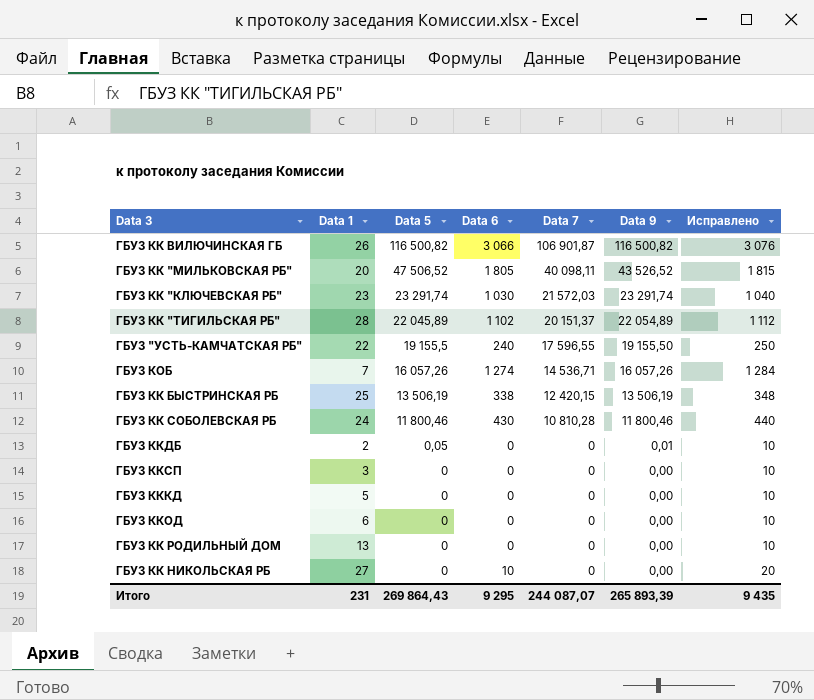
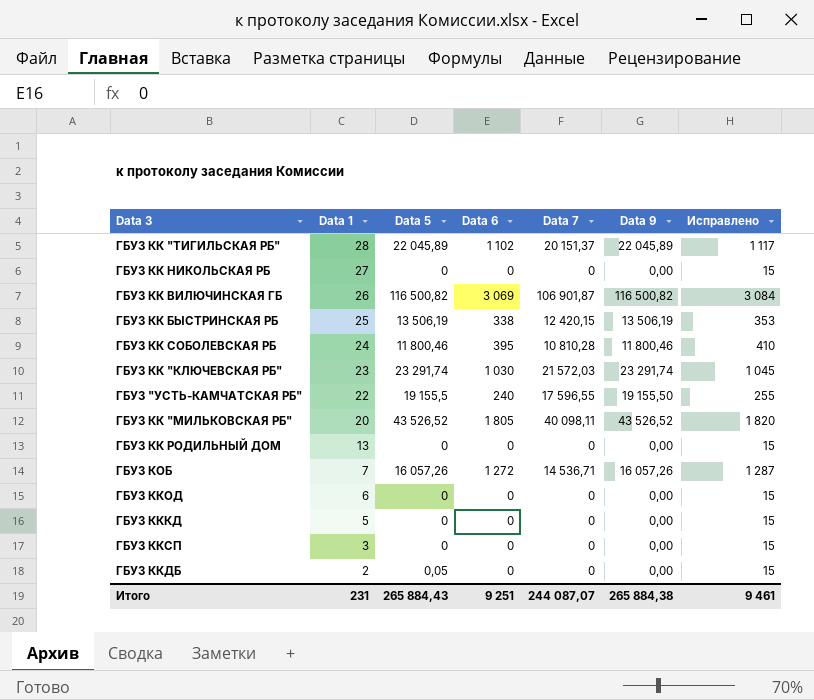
row order: Data 5 descending -> Data 1 descending
column Исправлено | formula: [Data 6] + 10 -> [Data 6] + 15
ГБУЗ КК "ТИГИЛЬСКАЯ РБ" | Data 9: 22 054,89 -> 22 045,89
ГБУЗ КК НИКОЛЬСКАЯ РБ | Data 6: 10 -> 0
ГБУЗ КК ВИЛЮЧИНСКАЯ ГБ | Data 6: 3 066 -> 3 069
ГБУЗ КК СОБОЛЕВСКАЯ РБ | Data 6: 430 -> 395
ГБУЗ КК "МИЛЬКОВСКАЯ РБ" | Data 5: 47 506,52 -> 43 526,52
ГБУЗ КОБ | Data 6: 1 274 -> 1 272
ГБУЗ ККДБ | Data 9: 0,01 -> 0,00
Итого | Data 5: 269 864,43 -> 265 884,43
Итого | Data 6: 9 295 -> 9 251
Итого | Data 9: 265 893,39 -> 265 884,38
Итого | Исправлено: 9 435 -> 9 461

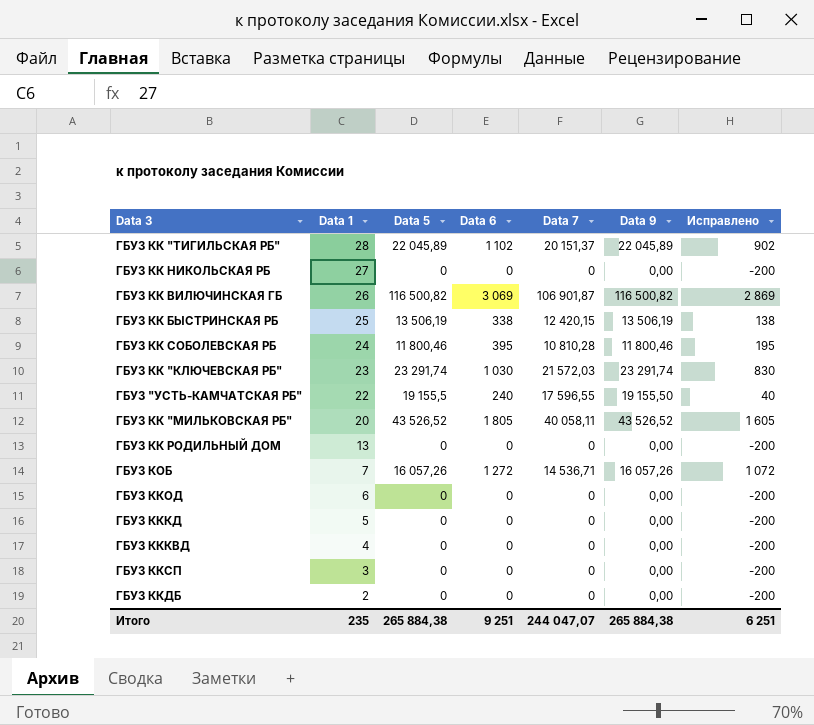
column Исправлено | formula: [Data 6] + 15 -> [Data 6] - 200
ГБУЗ КК "МИЛЬКОВСКАЯ РБ" | Data 7: 40 098,11 -> 40 058,11
row ГБУЗ КККВД: none -> 4 | 0 | 0 | 0 | 0,00 | -200
ГБУЗ ККДБ | Data 5: 0,05 -> 0
Итого | Data 1: 231 -> 235
Итого | Data 5: 265 884,43 -> 265 884,38
Итого | Data 7: 244 087,07 -> 244 047,07
Итого | Исправлено: 9 461 -> 6 251

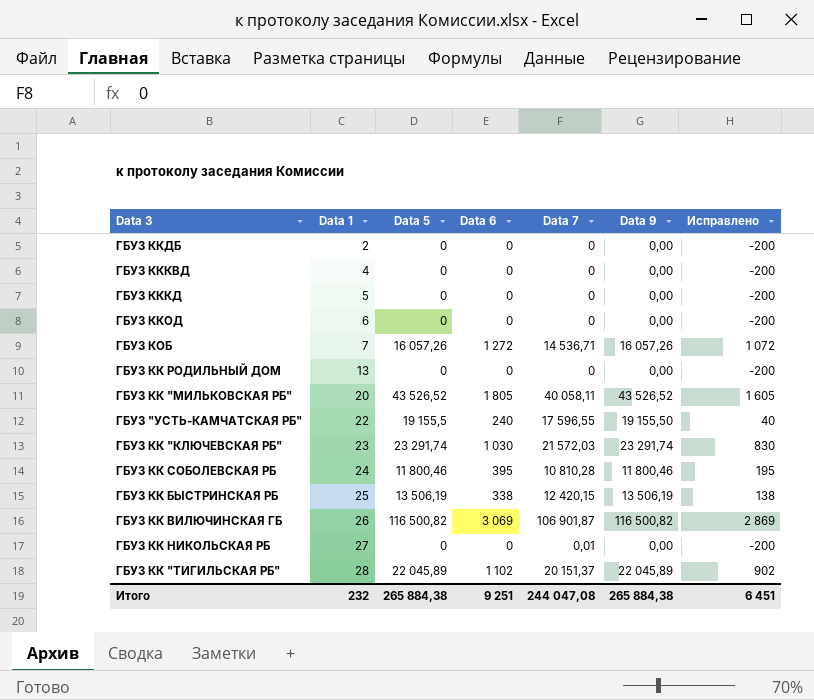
row order: Data 1 descending -> Data 1 ascending
row ГБУЗ ККСП: 3 | 0 | 0 | 0 | 0,00 | -200 -> none
ГБУЗ КК НИКОЛЬСКАЯ РБ | Data 7: 0 -> 0,01
Итого | Data 1: 235 -> 232
Итого | Data 7: 244 047,07 -> 244 047,08
Итого | Исправлено: 6 251 -> 6 451

